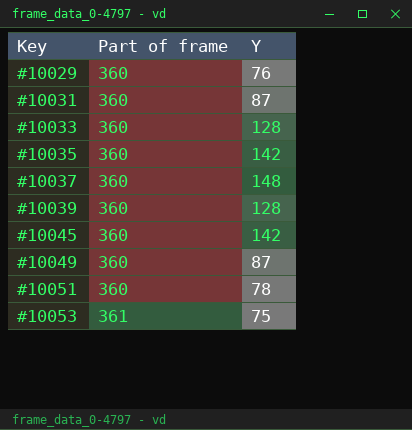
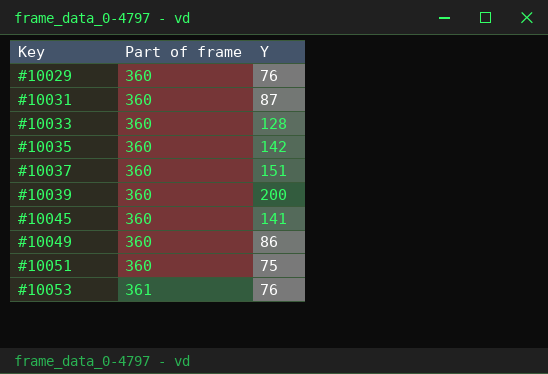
#10037 | Y: 148 -> 151
#10039 | Y: 128 -> 200
#10045 | Y: 142 -> 141
#10049 | Y: 87 -> 86
#10051 | Y: 78 -> 75
#10053 | Y: 75 -> 76

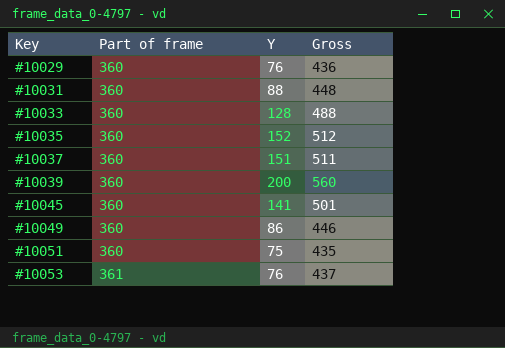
column Gross | formula: none -> [Part of frame] + [Y]
#10031 | Y: 87 -> 88
#10035 | Y: 142 -> 152

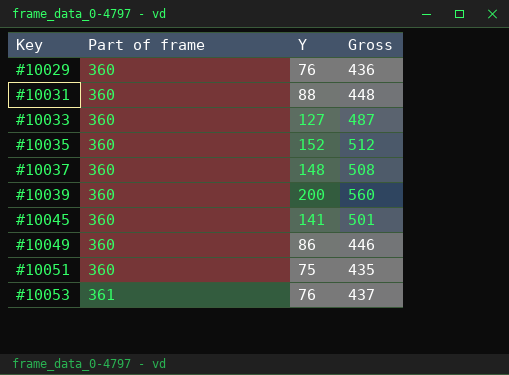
#10033 | Y: 128 -> 127
#10033 | Gross: 488 -> 487
#10037 | Y: 151 -> 148
#10037 | Gross: 511 -> 508

